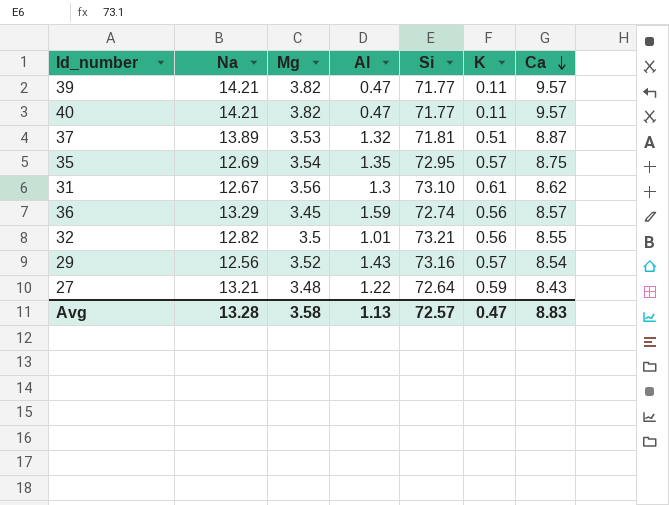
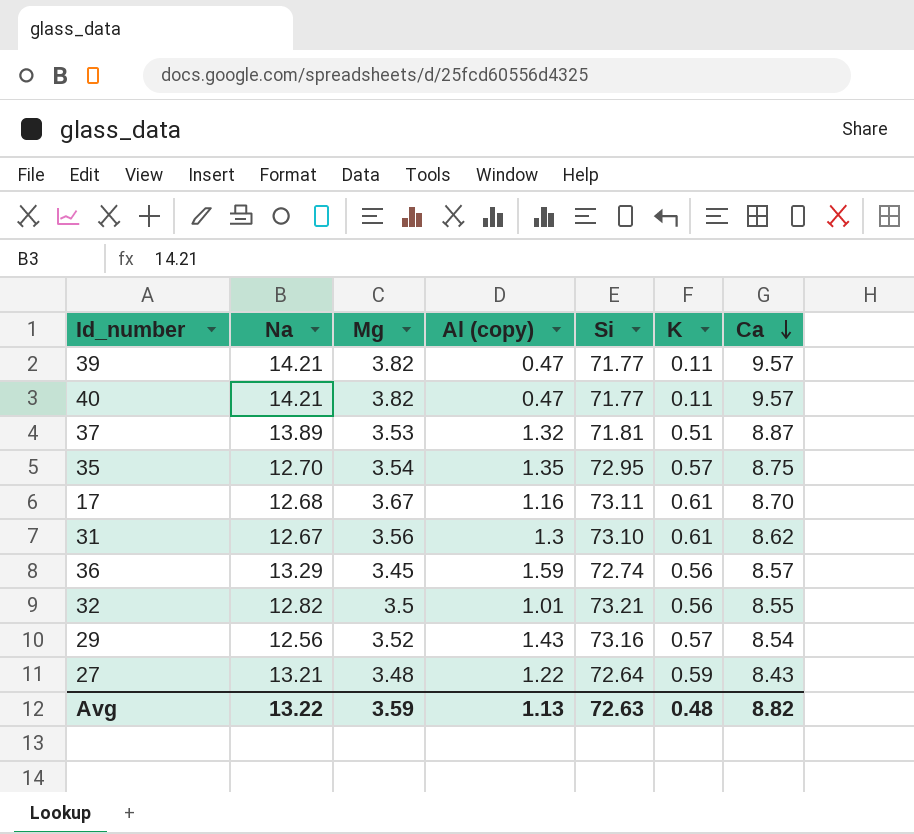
column name: Al -> Al (copy)
35 | Na: 12.69 -> 12.70
row 17: none -> 12.68 | 3.67 | 1.16 | 73.11 | 0.61 | 8.70
Avg | Na: 13.28 -> 13.22
Avg | Mg: 3.58 -> 3.59
Avg | Si: 72.57 -> 72.63
Avg | K: 0.47 -> 0.48
Avg | Ca: 8.83 -> 8.82

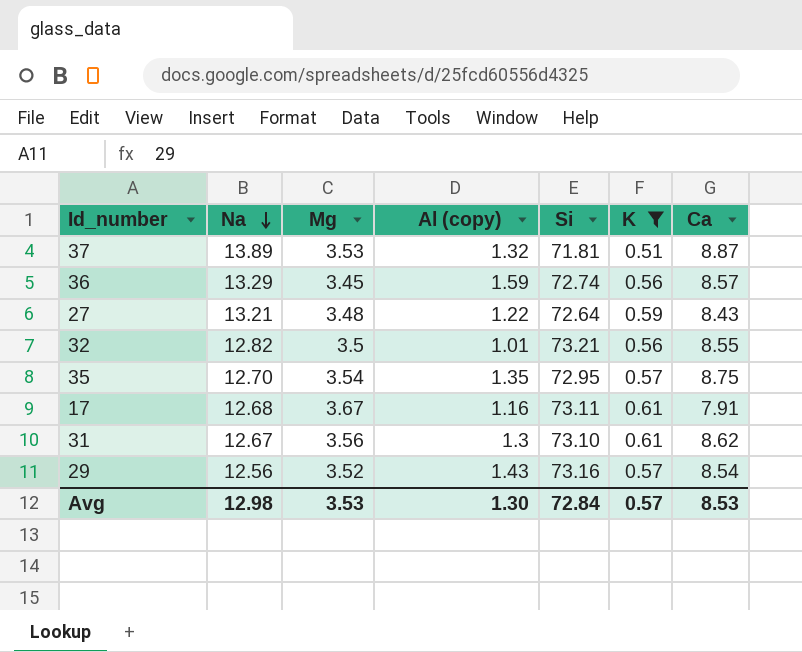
filter: none -> K != 0.11
row order: Ca descending -> Na descending
17 | Ca: 8.70 -> 7.91
Avg | Na: 13.22 -> 12.98
Avg | Mg: 3.59 -> 3.53
Avg | Al (copy): 1.13 -> 1.30
Avg | Si: 72.63 -> 72.84
Avg | K: 0.48 -> 0.57
Avg | Ca: 8.82 -> 8.53

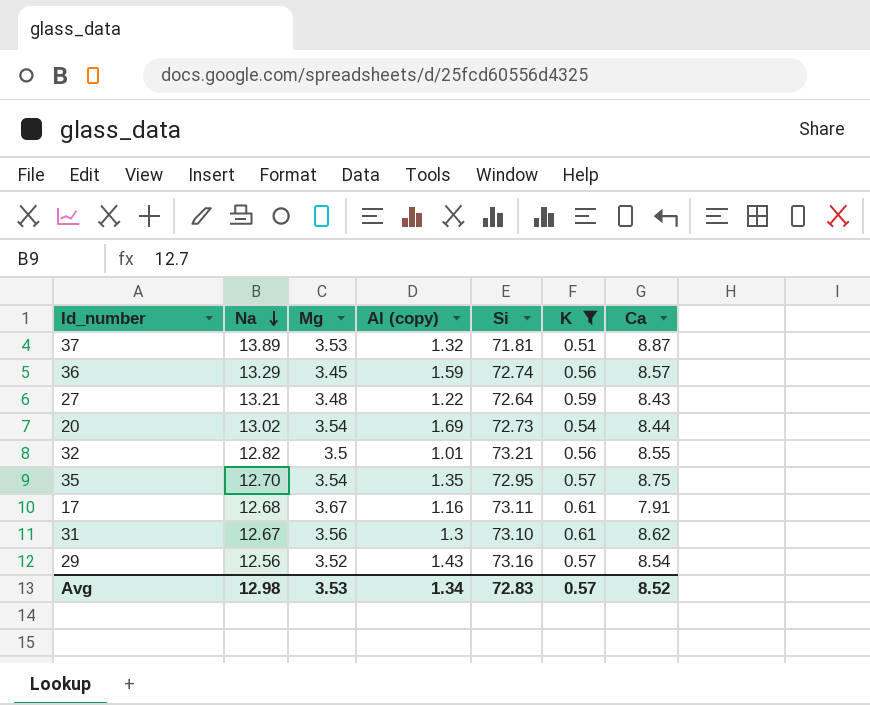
row 20: none -> 13.02 | 3.54 | 1.69 | 72.73 | 0.54 | 8.44
Avg | Al (copy): 1.30 -> 1.34
Avg | Si: 72.84 -> 72.83
Avg | Ca: 8.53 -> 8.52

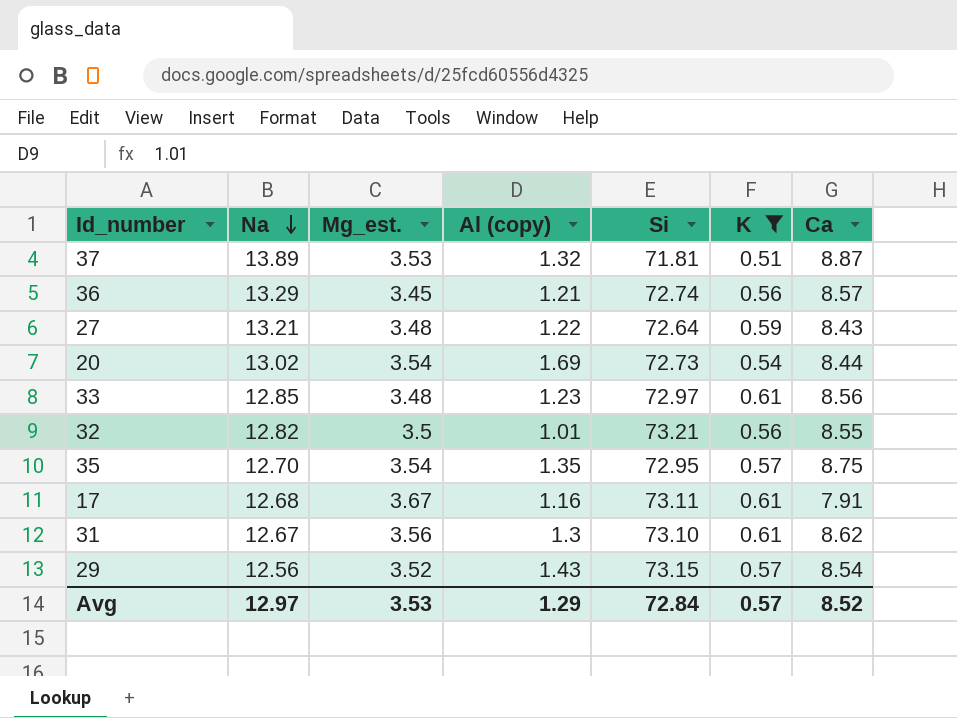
column name: Mg -> Mg_est.
36 | Al (copy): 1.59 -> 1.21
row 33: none -> 12.85 | 3.48 | 1.23 | 72.97 | 0.61 | 8.56
29 | Si: 73.16 -> 73.15
Avg | Na: 12.98 -> 12.97
Avg | Al (copy): 1.34 -> 1.29
Avg | Si: 72.83 -> 72.84

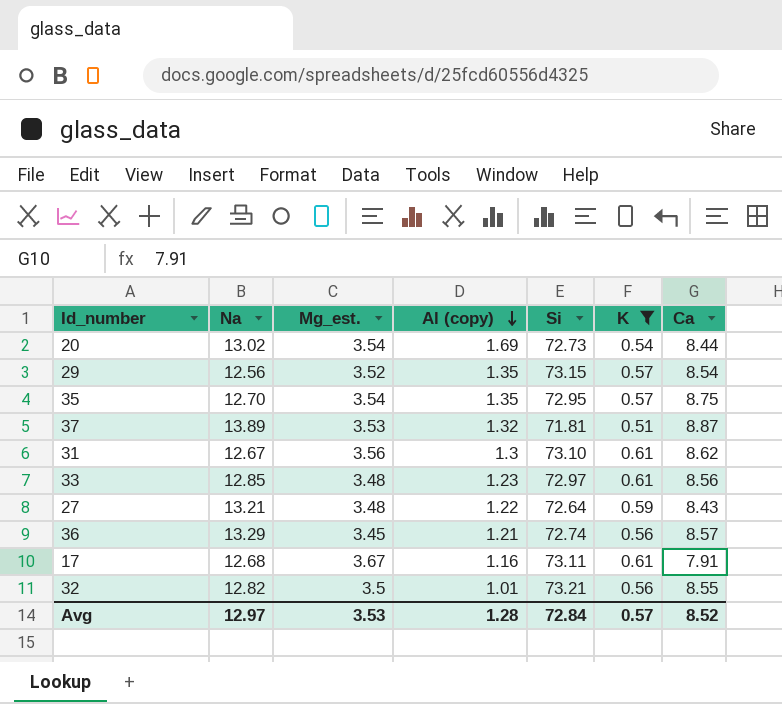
row order: Na descending -> Al (copy) descending
29 | Al (copy): 1.43 -> 1.35
Avg | Al (copy): 1.29 -> 1.28

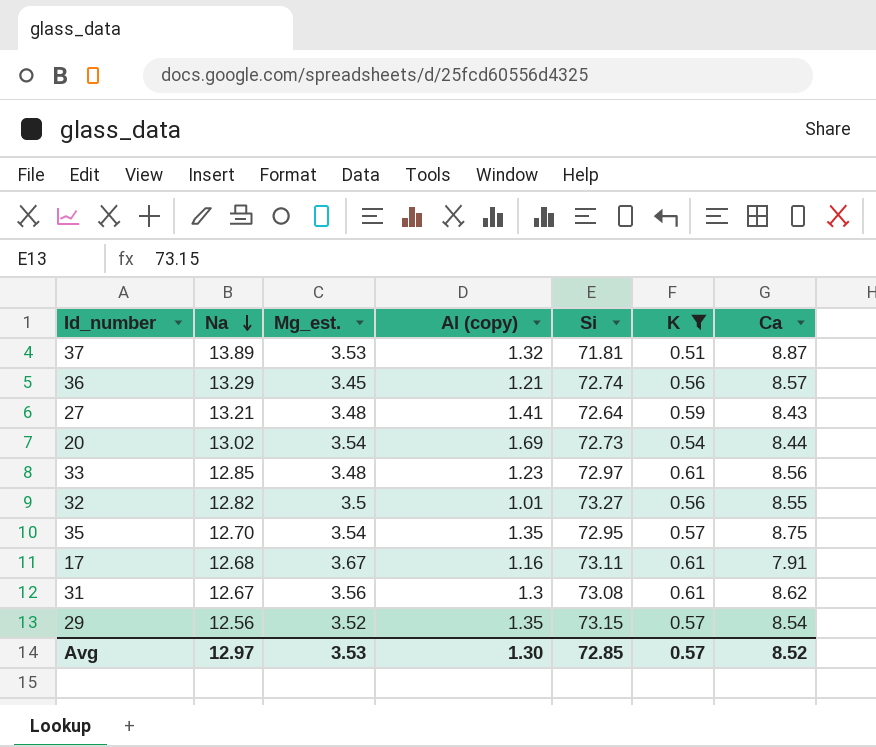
row order: Al (copy) descending -> Na descending
27 | Al (copy): 1.22 -> 1.41
32 | Si: 73.21 -> 73.27
31 | Si: 73.10 -> 73.08
Avg | Al (copy): 1.28 -> 1.30
Avg | Si: 72.84 -> 72.85

